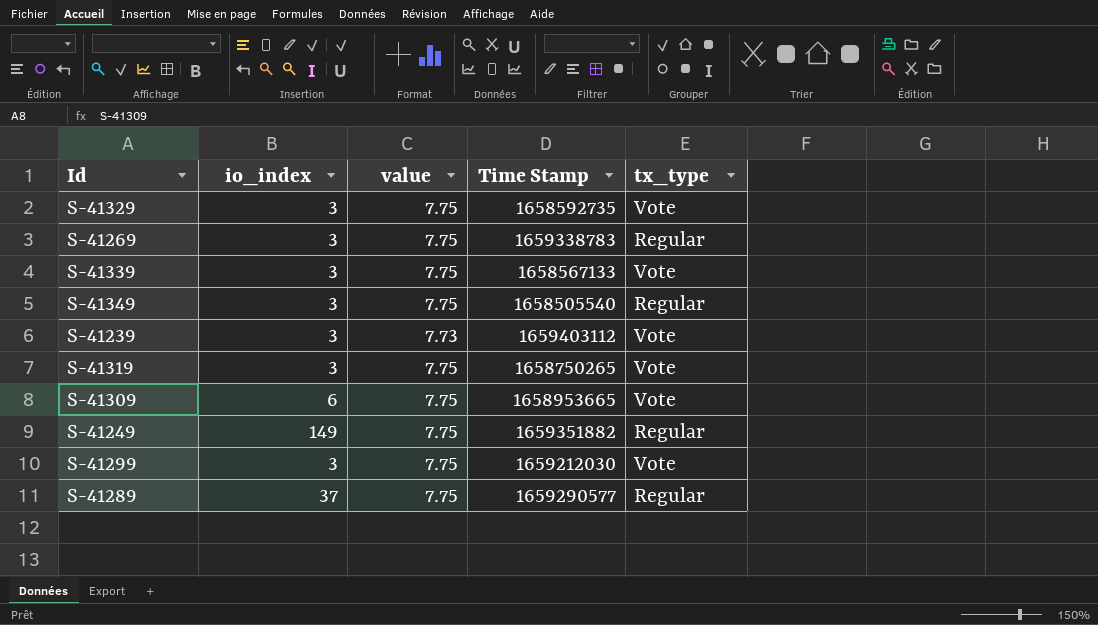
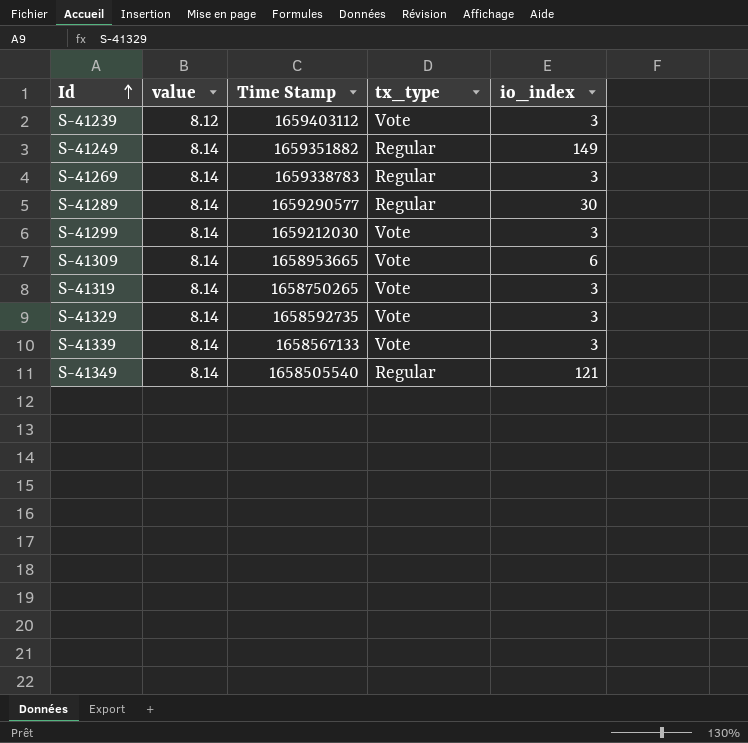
row order: none -> Id ascending
column io_index | position: 2 -> 5
S-41239 | value: 7.73 -> 8.12
S-41249 | value: 7.75 -> 8.14
S-41269 | value: 7.75 -> 8.14
S-41289 | value: 7.75 -> 8.14
S-41289 | io_index: 37 -> 30
S-41299 | value: 7.75 -> 8.14
S-41309 | value: 7.75 -> 8.14
S-41319 | value: 7.75 -> 8.14
S-41329 | value: 7.75 -> 8.14
S-41339 | value: 7.75 -> 8.14
S-41349 | value: 7.75 -> 8.14
S-41349 | io_index: 3 -> 121

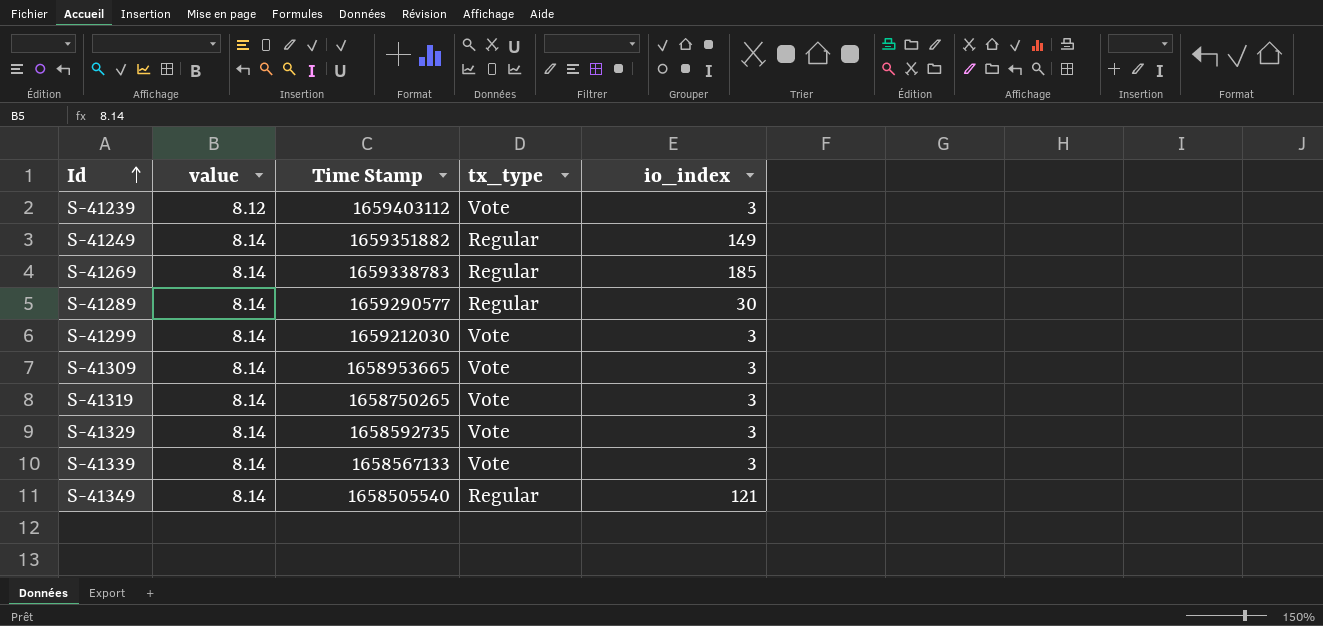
S-41269 | io_index: 3 -> 185
S-41309 | io_index: 6 -> 3

